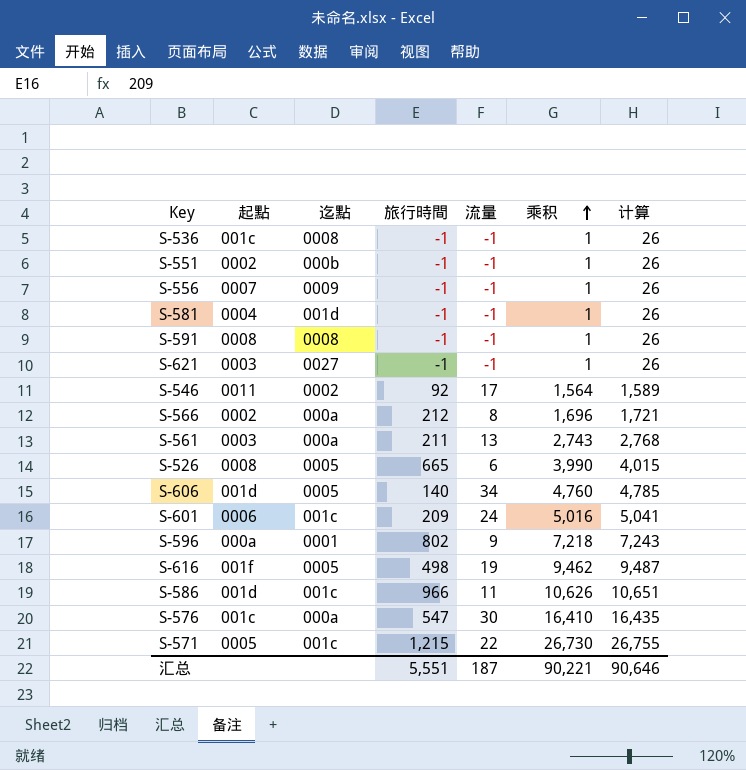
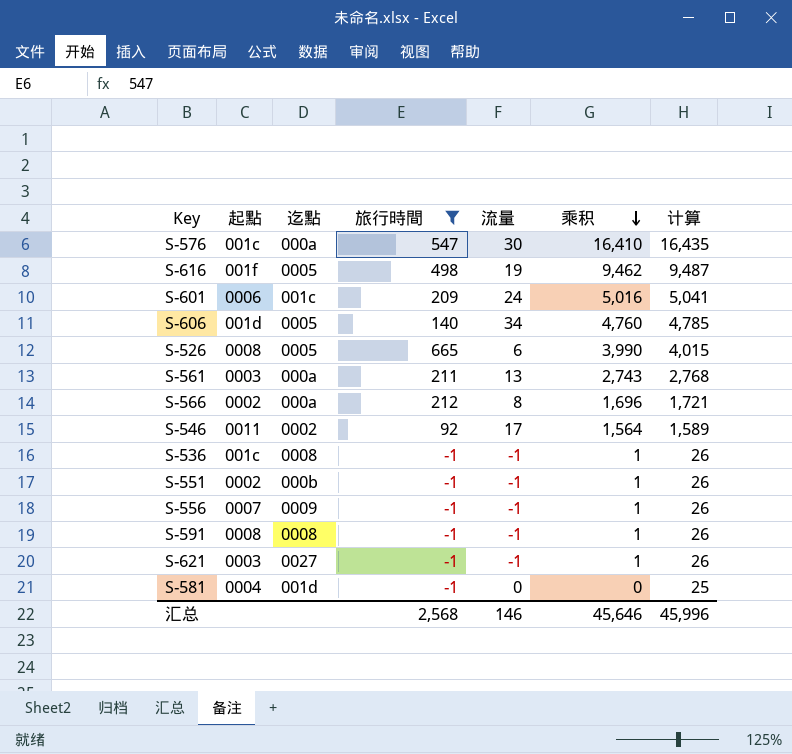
filter: none -> 旅行時間 <= 665
row order: 乘积 ascending -> 乘积 descending
S-581 | 流量: -1 -> 0
S-581 | 乘积: 1 -> 0
S-581 | 计算: 26 -> 25
汇总 | 旅行時間: 5,551 -> 2,568
汇总 | 流量: 187 -> 146
汇总 | 乘积: 90,221 -> 45,646
汇总 | 计算: 90,646 -> 45,996

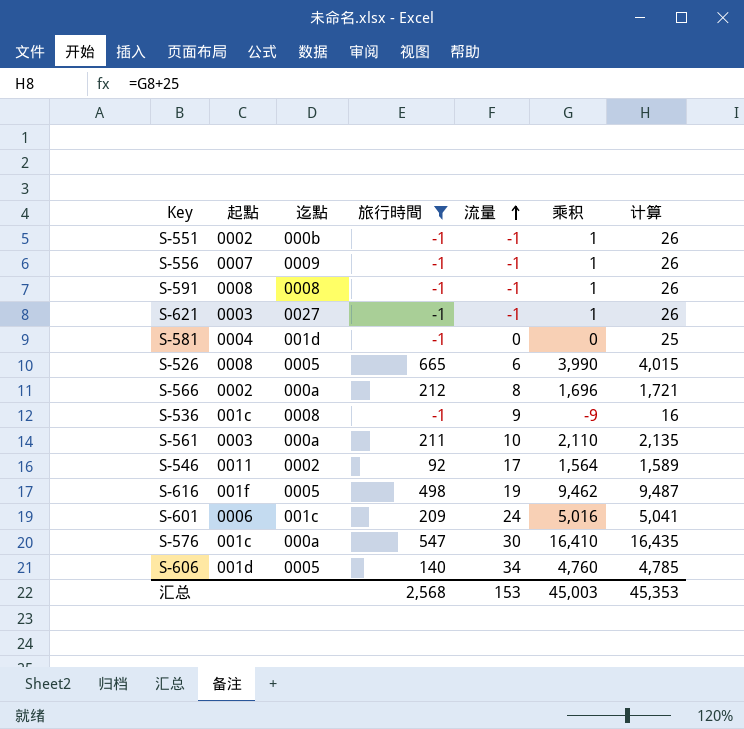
row order: 乘积 descending -> 流量 ascending
S-536 | 流量: -1 -> 9
S-536 | 乘积: 1 -> -9
S-536 | 计算: 26 -> 16
S-561 | 流量: 13 -> 10
S-561 | 乘积: 2,743 -> 2,110
S-561 | 计算: 2,768 -> 2,135
汇总 | 流量: 146 -> 153
汇总 | 乘积: 45,646 -> 45,003
汇总 | 计算: 45,996 -> 45,353

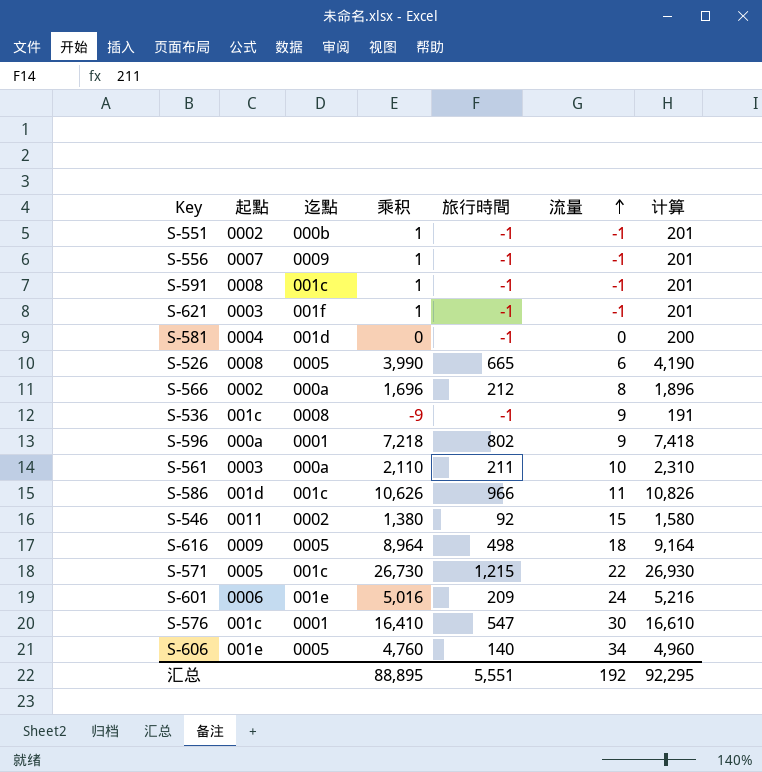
filter: 旅行時間 <= 665 -> none
column 乘积 | position: 6 -> 4
column 计算 | formula: [乘积] + 25 -> [乘积] + 200
S-591 | 迄點: 0008 -> 001c
S-621 | 迄點: 0027 -> 001f
S-546 | 乘积: 1,564 -> 1,380
S-546 | 流量: 17 -> 15
S-616 | 起點: 001f -> 0009
S-616 | 乘积: 9,462 -> 8,964
S-616 | 流量: 19 -> 18
S-601 | 迄點: 001c -> 001e
S-576 | 迄點: 000a -> 0001
S-606 | 起點: 001d -> 001e
汇总 | 乘积: 45,003 -> 88,895
汇总 | 旅行時間: 2,568 -> 5,551
汇总 | 流量: 153 -> 192
汇总 | 计算: 45,353 -> 92,295

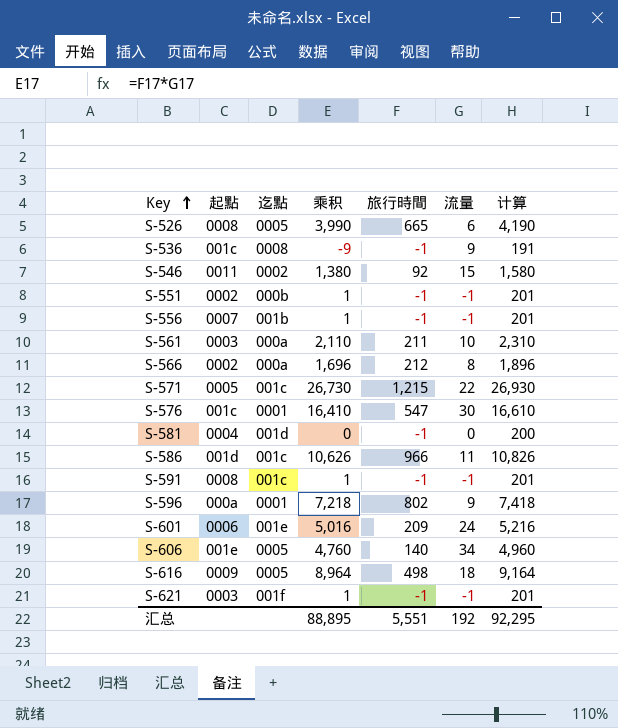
row order: 流量 ascending -> Key ascending
S-556 | 迄點: 0009 -> 001b

